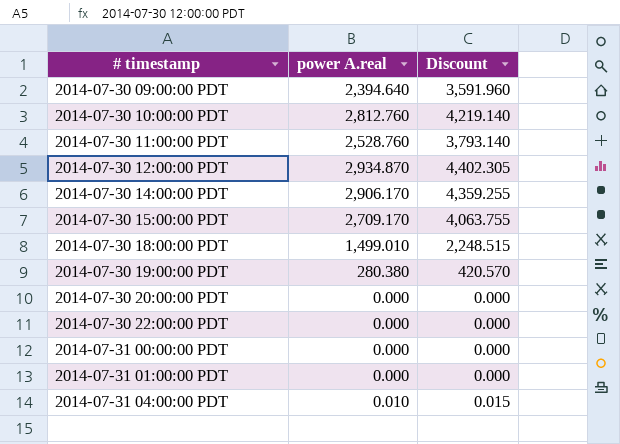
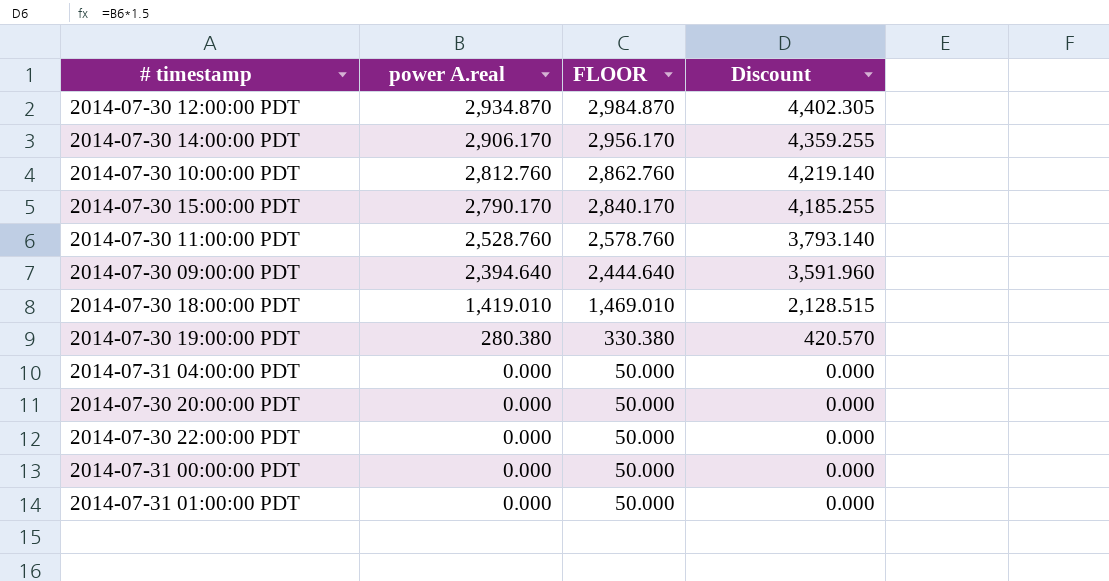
row order: # timestamp ascending -> power A.real descending
column FLOOR | formula: none -> [power A.real] + 50
2014-07-30 15:00:00 PDT | power A.real: 2,709.170 -> 2,790.170
2014-07-30 15:00:00 PDT | Discount: 4,063.755 -> 4,185.255
2014-07-30 18:00:00 PDT | power A.real: 1,499.010 -> 1,419.010
2014-07-30 18:00:00 PDT | Discount: 2,248.515 -> 2,128.515
2014-07-31 04:00:00 PDT | power A.real: 0.010 -> 0.000
2014-07-31 04:00:00 PDT | Discount: 0.015 -> 0.000

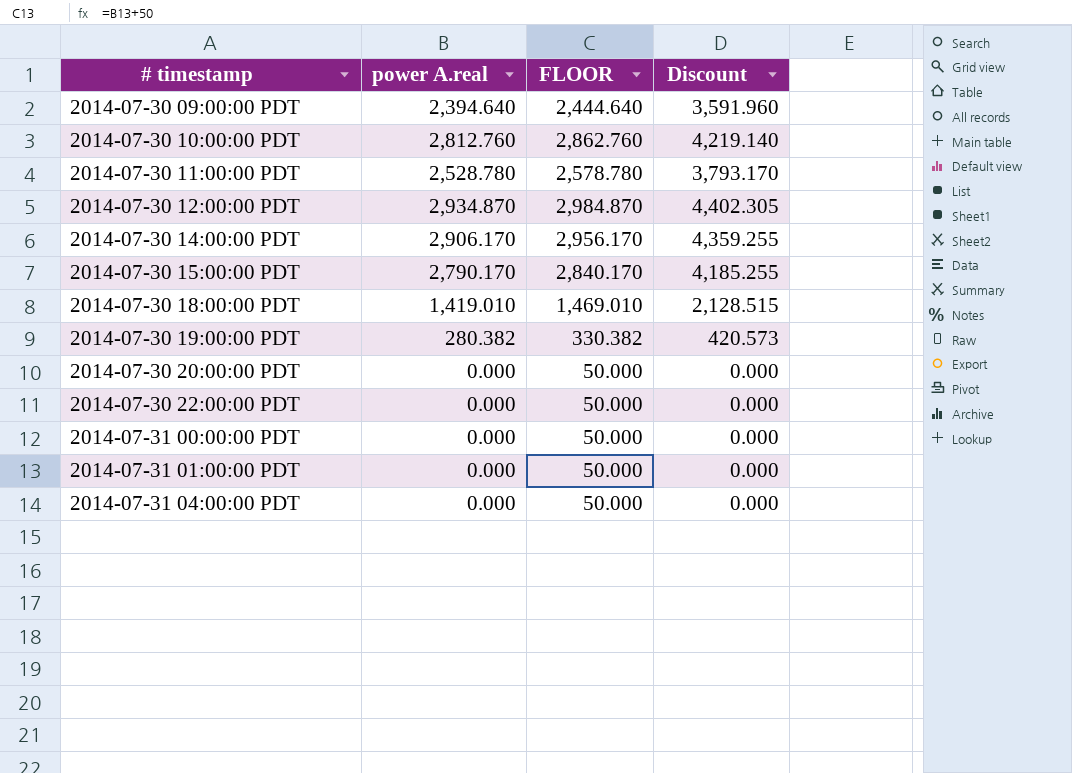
row order: power A.real descending -> # timestamp ascending
2014-07-30 11:00:00 PDT | power A.real: 2,528.760 -> 2,528.780
2014-07-30 11:00:00 PDT | FLOOR: 2,578.760 -> 2,578.780
2014-07-30 11:00:00 PDT | Discount: 3,793.140 -> 3,793.170
2014-07-30 19:00:00 PDT | power A.real: 280.380 -> 280.382
2014-07-30 19:00:00 PDT | FLOOR: 330.380 -> 330.382
2014-07-30 19:00:00 PDT | Discount: 420.570 -> 420.573

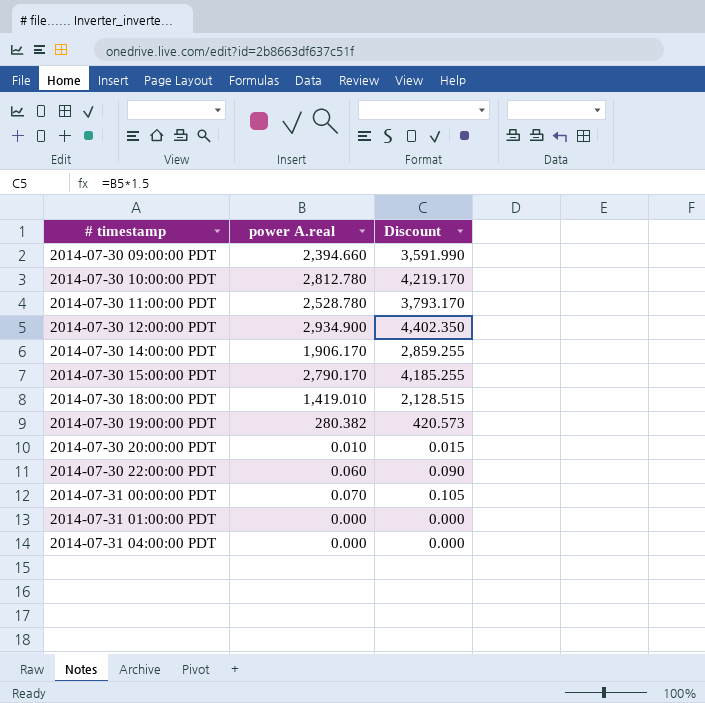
column FLOOR | formula: [power A.real] + 50 -> none
2014-07-30 09:00:00 PDT | power A.real: 2,394.640 -> 2,394.660
2014-07-30 09:00:00 PDT | Discount: 3,591.960 -> 3,591.990
2014-07-30 10:00:00 PDT | power A.real: 2,812.760 -> 2,812.780
2014-07-30 10:00:00 PDT | Discount: 4,219.140 -> 4,219.170
2014-07-30 12:00:00 PDT | power A.real: 2,934.870 -> 2,934.900
2014-07-30 12:00:00 PDT | Discount: 4,402.305 -> 4,402.350
2014-07-30 14:00:00 PDT | power A.real: 2,906.170 -> 1,906.170
2014-07-30 14:00:00 PDT | Discount: 4,359.255 -> 2,859.255
2014-07-30 20:00:00 PDT | power A.real: 0.000 -> 0.010
2014-07-30 20:00:00 PDT | Discount: 0.000 -> 0.015
2014-07-30 22:00:00 PDT | power A.real: 0.000 -> 0.060
2014-07-30 22:00:00 PDT | Discount: 0.000 -> 0.090
2014-07-31 00:00:00 PDT | power A.real: 0.000 -> 0.070
2014-07-31 00:00:00 PDT | Discount: 0.000 -> 0.105

